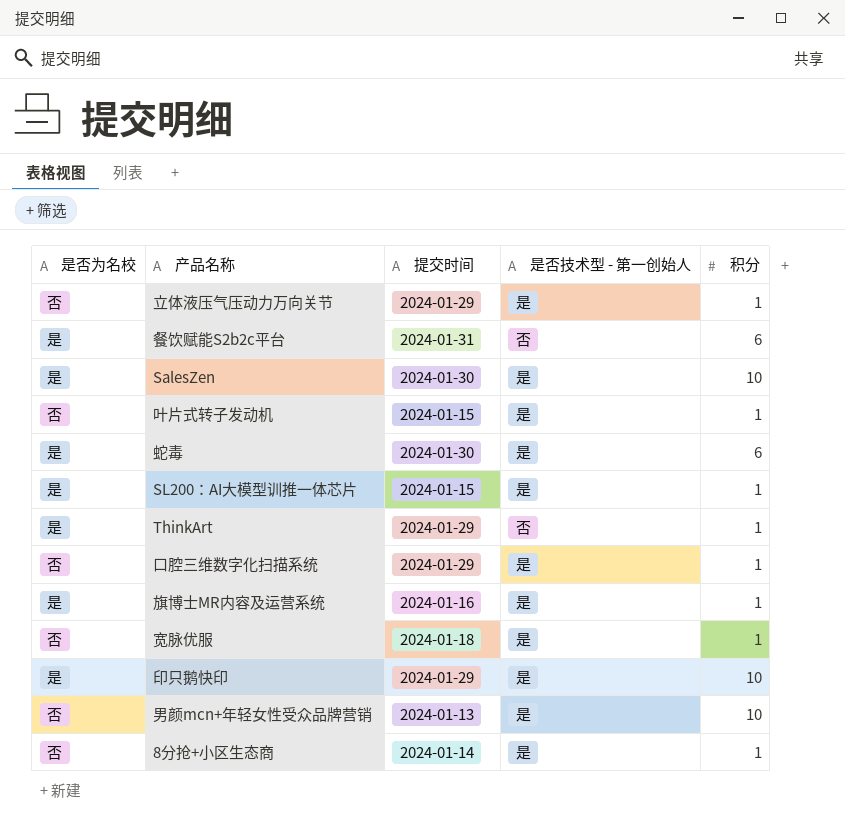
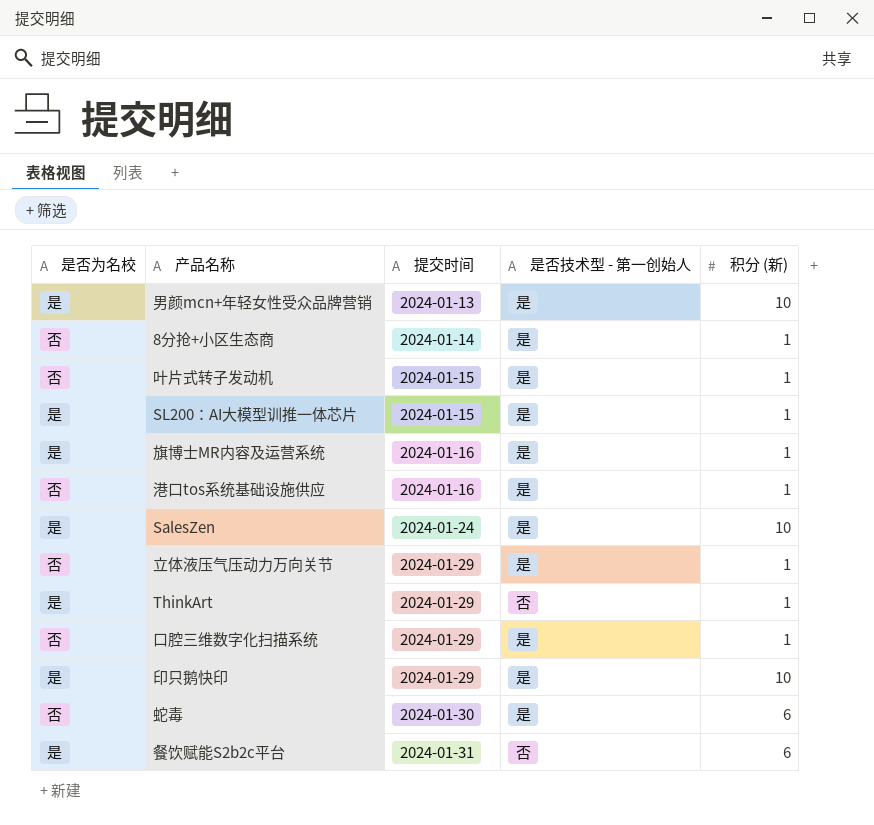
row order: none -> 提交时间 ascending
column name: 积分 -> 积分 (新)
row 宽脉优服: 否 | 2024-01-18 | 是 | 1 -> none
男颜mcn+年轻女性受众品牌营销 | 是否为名校: 否 -> 是
row 港口tos系统基础设施供应: none -> 否 | 2024-01-16 | 是 | 1
SalesZen | 提交时间: 2024-01-30 -> 2024-01-24
蛇毒 | 是否为名校: 是 -> 否

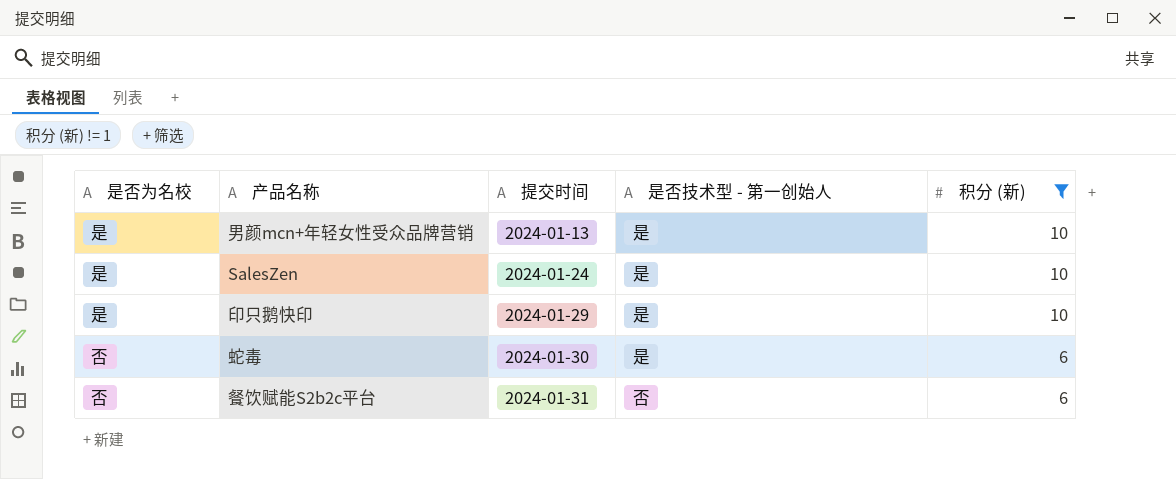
filter: none -> 积分 (新) != 1
餐饮赋能S2b2c平台 | 是否为名校: 是 -> 否

